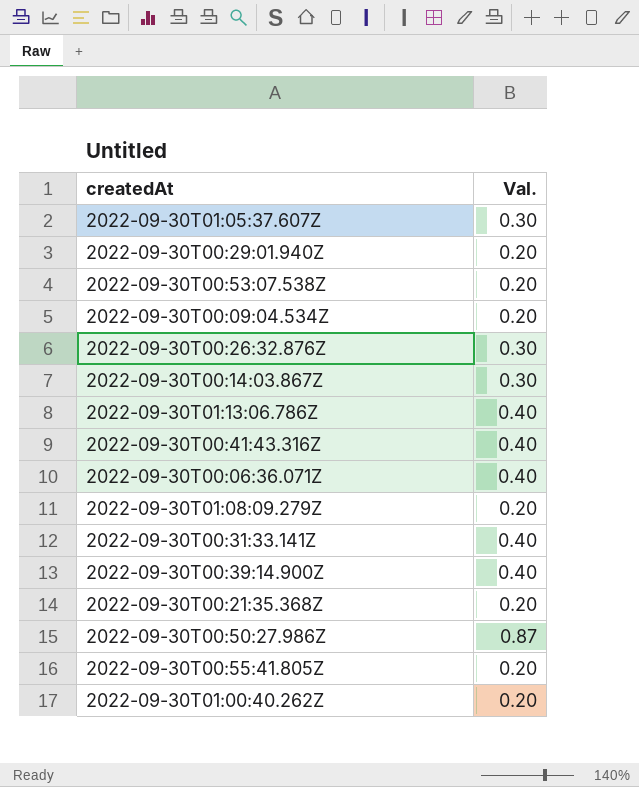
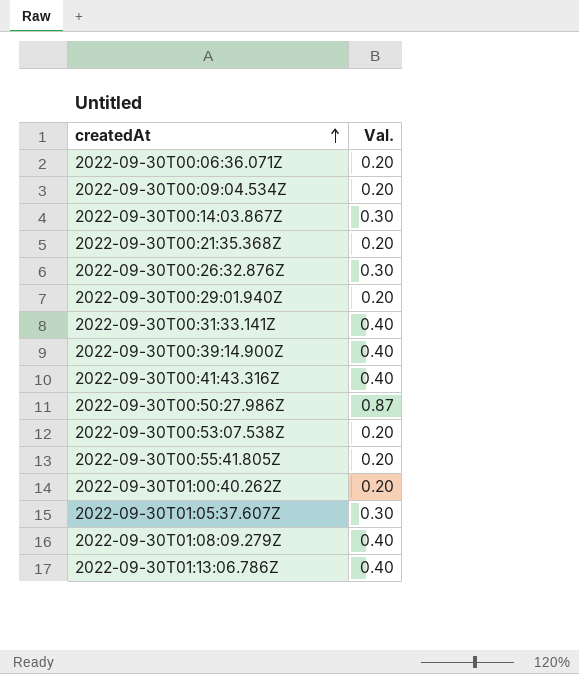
row order: none -> createdAt ascending
2022-09-30T00:06:36.071Z | Val.: 0.40 -> 0.20
2022-09-30T01:08:09.279Z | Val.: 0.20 -> 0.40

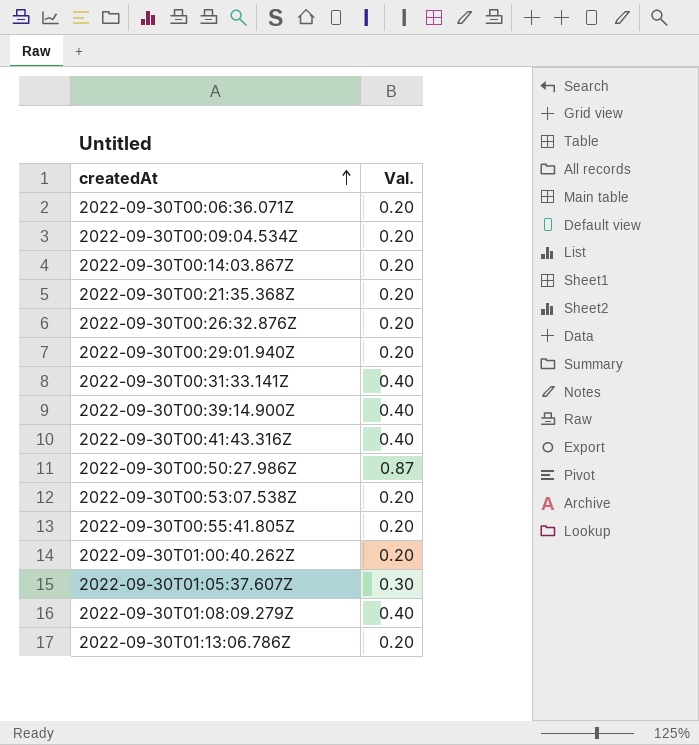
2022-09-30T00:14:03.867Z | Val.: 0.30 -> 0.20
2022-09-30T00:26:32.876Z | Val.: 0.30 -> 0.20
2022-09-30T01:13:06.786Z | Val.: 0.40 -> 0.20

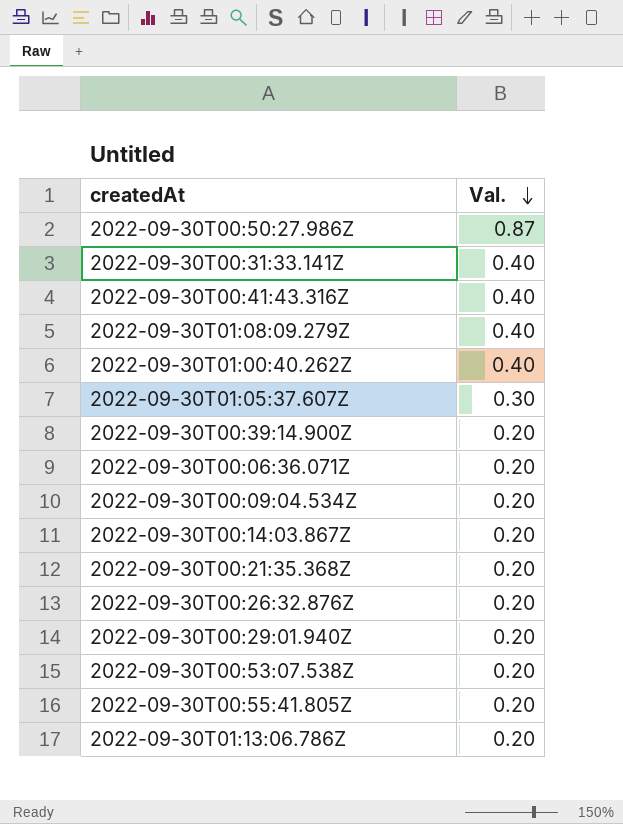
row order: createdAt ascending -> Val. descending
2022-09-30T01:00:40.262Z | Val.: 0.20 -> 0.40
2022-09-30T00:39:14.900Z | Val.: 0.40 -> 0.20

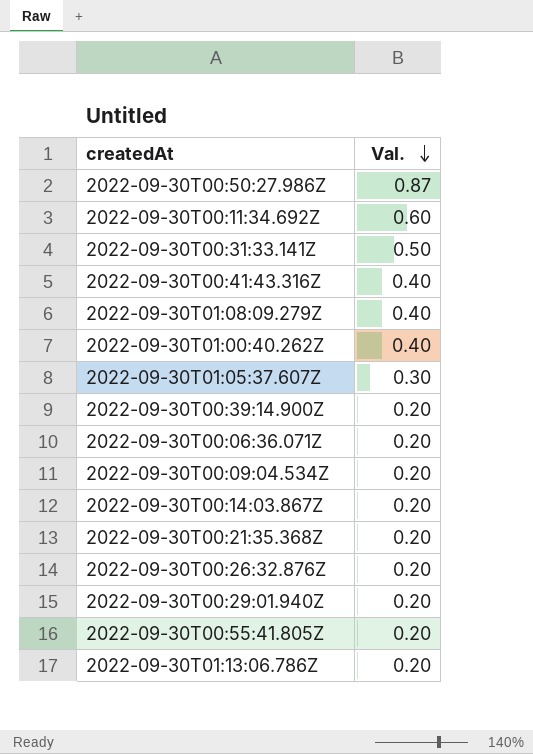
row 2022-09-30T00:53:07.538Z: 0.20 -> none
row 2022-09-30T00:11:34.692Z: none -> 0.60
2022-09-30T00:31:33.141Z | Val.: 0.40 -> 0.50

